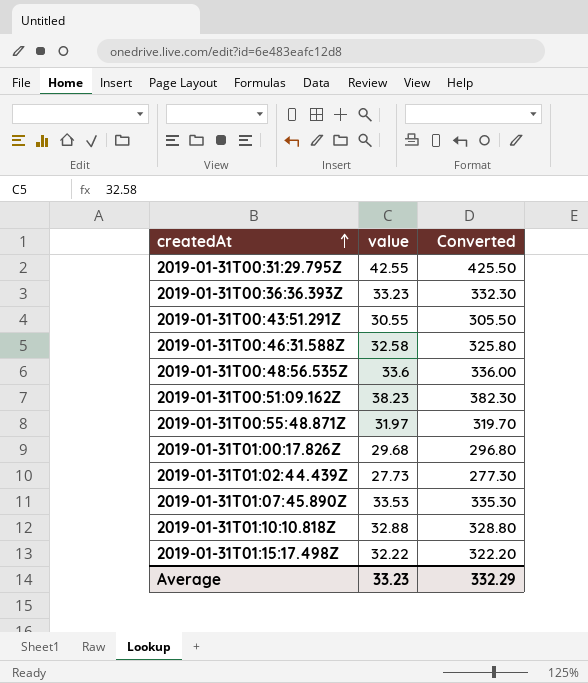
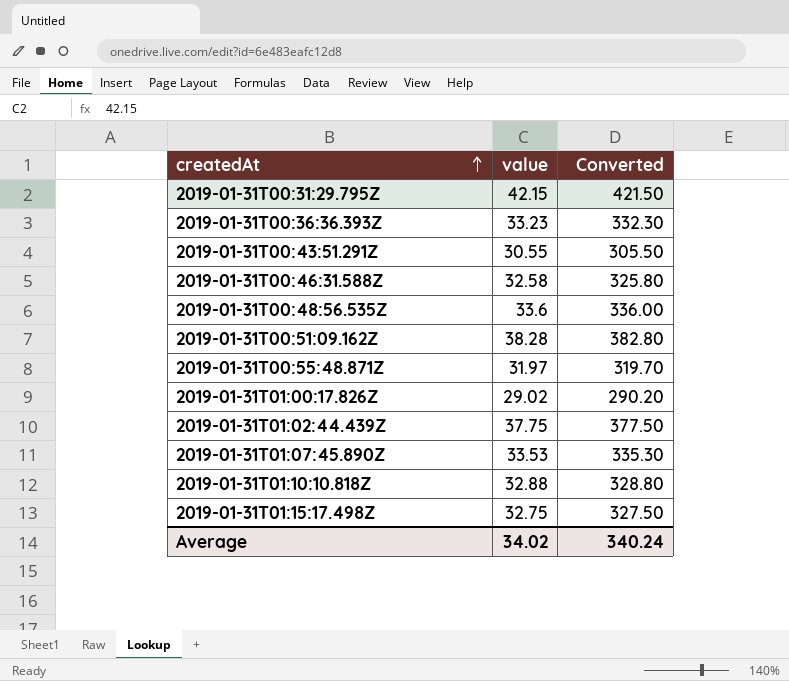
2019-01-31T00:31:29.795Z | value: 42.55 -> 42.15
2019-01-31T00:31:29.795Z | Converted: 425.50 -> 421.50
2019-01-31T00:51:09.162Z | value: 38.23 -> 38.28
2019-01-31T00:51:09.162Z | Converted: 382.30 -> 382.80
2019-01-31T01:00:17.826Z | value: 29.68 -> 29.02
2019-01-31T01:00:17.826Z | Converted: 296.80 -> 290.20
2019-01-31T01:02:44.439Z | value: 27.73 -> 37.75
2019-01-31T01:02:44.439Z | Converted: 277.30 -> 377.50
2019-01-31T01:15:17.498Z | value: 32.22 -> 32.75
2019-01-31T01:15:17.498Z | Converted: 322.20 -> 327.50
Average | value: 33.23 -> 34.02
Average | Converted: 332.29 -> 340.24

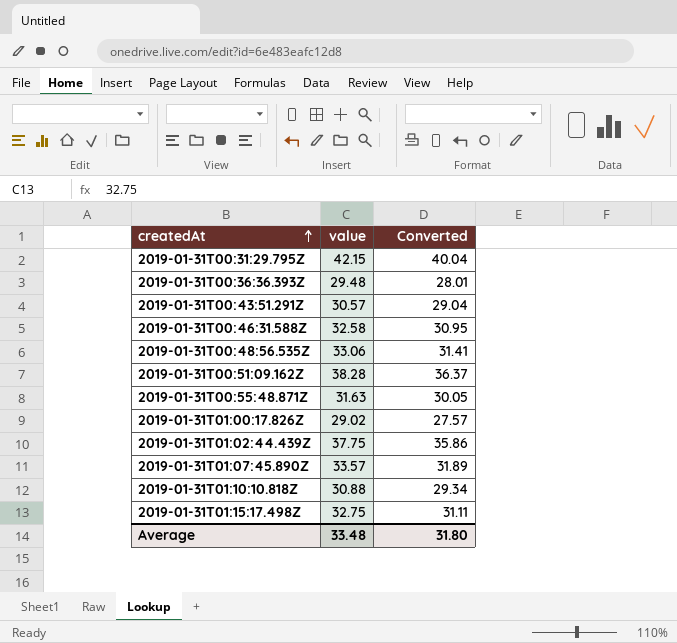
column Converted | formula: [value] * 10 -> [value] * 0.95
2019-01-31T00:36:36.393Z | value: 33.23 -> 29.48
2019-01-31T00:43:51.291Z | value: 30.55 -> 30.57
2019-01-31T00:48:56.535Z | value: 33.6 -> 33.06
2019-01-31T00:55:48.871Z | value: 31.97 -> 31.63
2019-01-31T01:07:45.890Z | value: 33.53 -> 33.57
2019-01-31T01:10:10.818Z | value: 32.88 -> 30.88
Average | value: 34.02 -> 33.48
Average | Converted: 340.24 -> 31.80

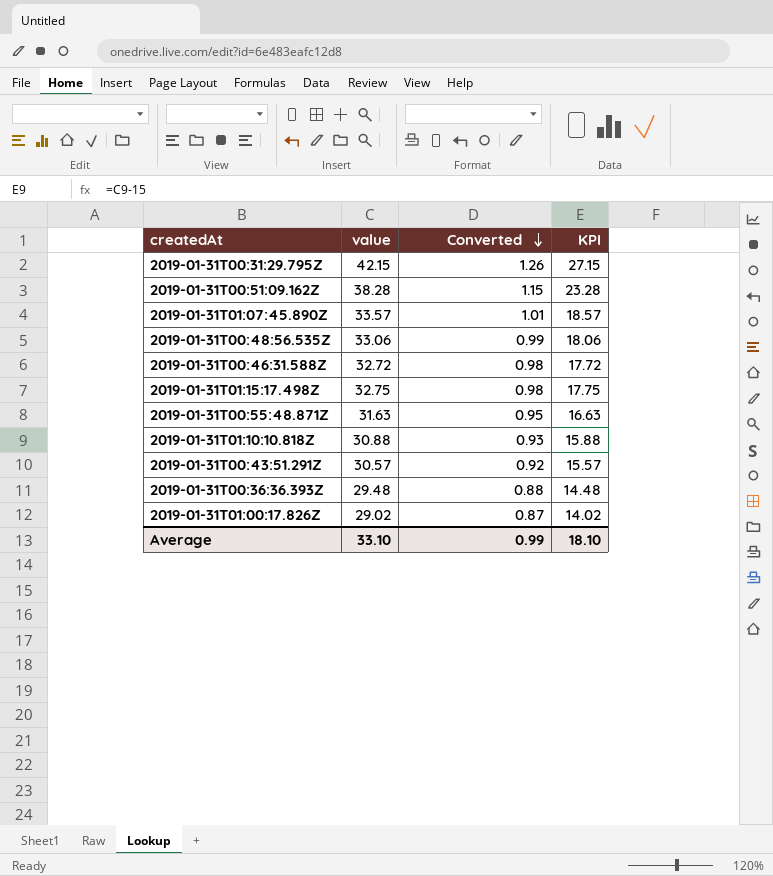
row order: createdAt ascending -> Converted descending
column Converted | formula: [value] * 0.95 -> [value] * 0.03
column KPI | formula: none -> [value] - 15
row 2019-01-31T01:02:44.439Z: 37.75 | 35.86 -> none
2019-01-31T00:46:31.588Z | value: 32.58 -> 32.72
Average | value: 33.48 -> 33.10
Average | Converted: 31.80 -> 0.99

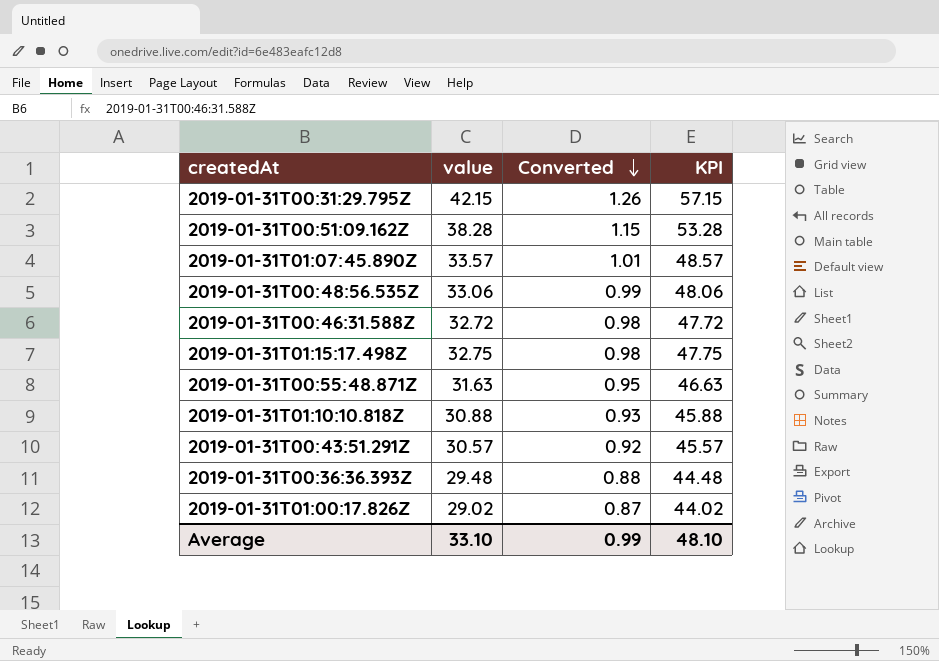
column KPI | formula: [value] - 15 -> [value] + 15
Average | KPI: 18.10 -> 48.10

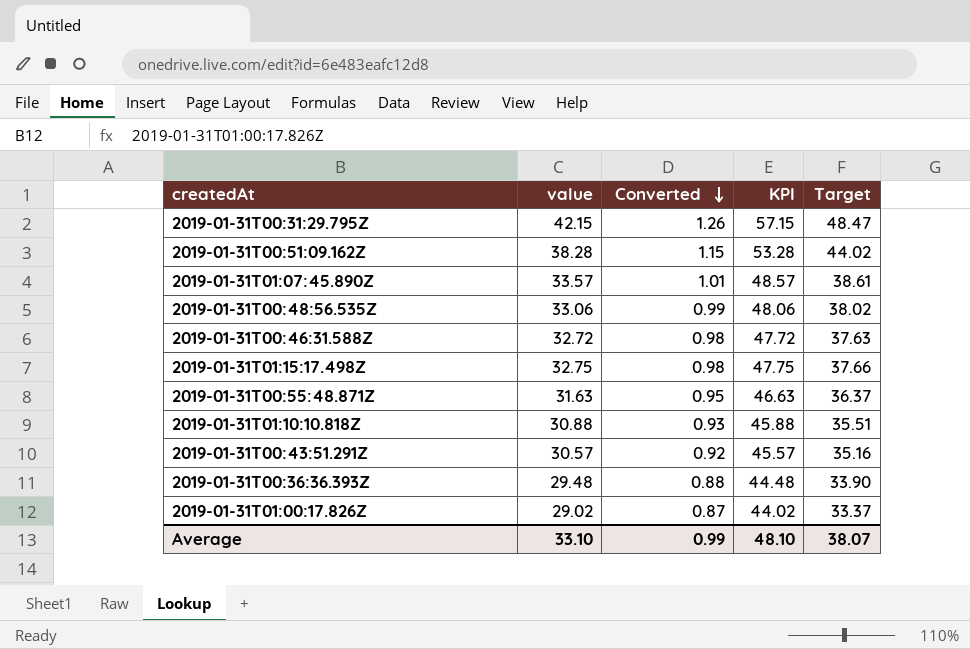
column Target | formula: none -> [value] * 1.15

